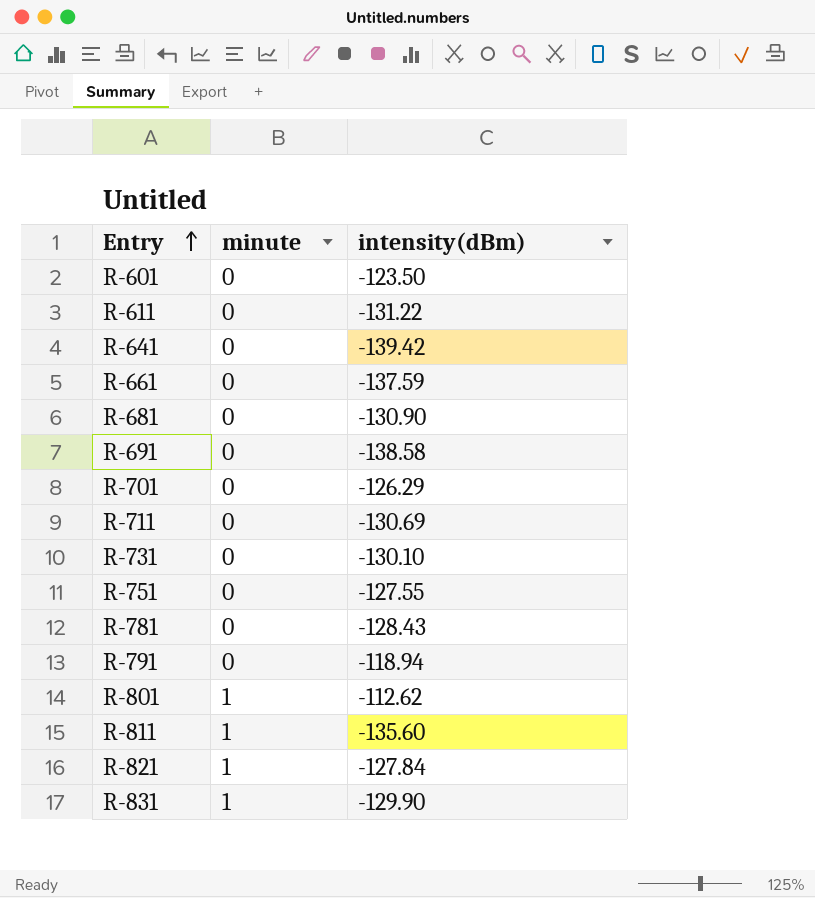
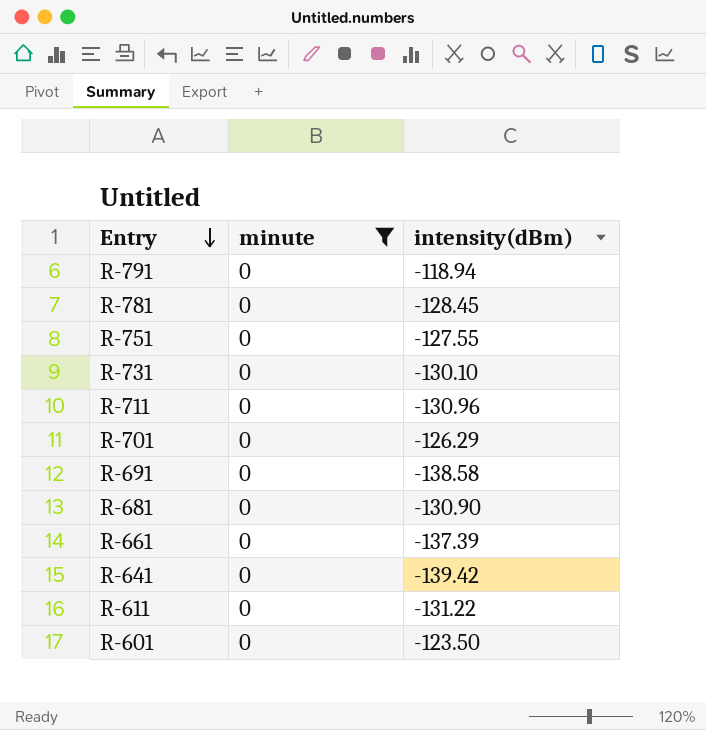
filter: none -> minute = 0
row order: Entry ascending -> Entry descending
R-781 | intensity(dBm): -128.43 -> -128.45
R-711 | intensity(dBm): -130.69 -> -130.96
R-661 | intensity(dBm): -137.59 -> -137.39

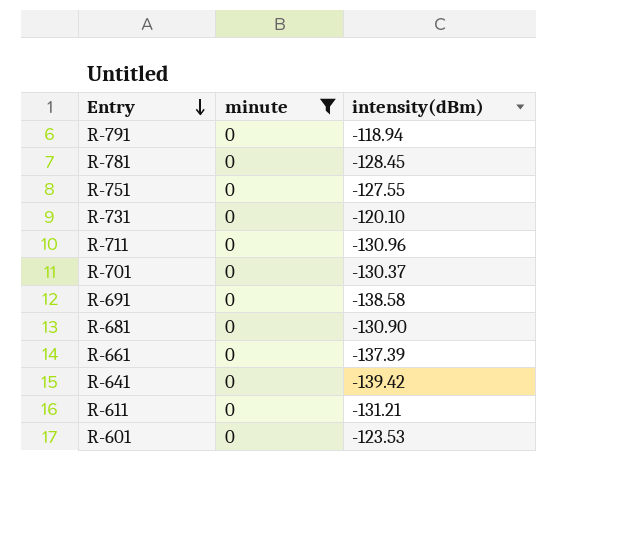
R-731 | intensity(dBm): -130.10 -> -120.10
R-701 | intensity(dBm): -126.29 -> -130.37
R-611 | intensity(dBm): -131.22 -> -131.21
R-601 | intensity(dBm): -123.50 -> -123.53

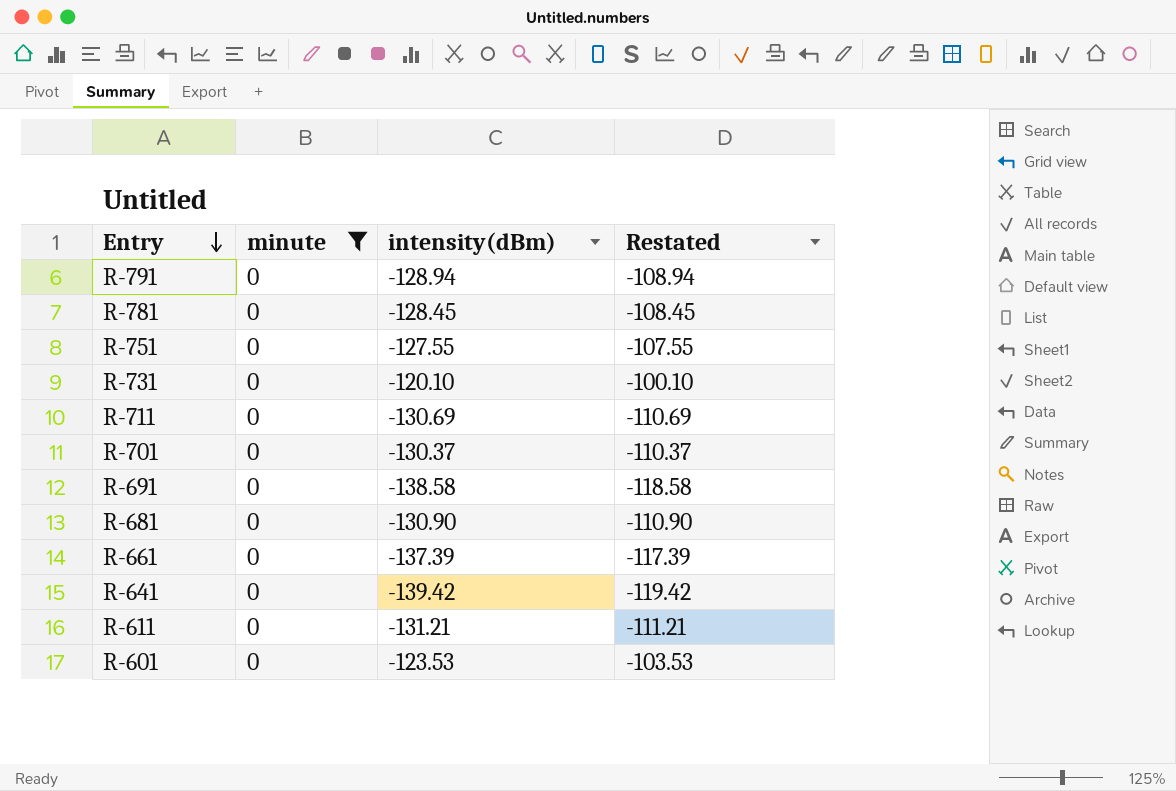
column Restated | formula: none -> [intensity(dBm)] + 20
R-791 | intensity(dBm): -118.94 -> -128.94
R-711 | intensity(dBm): -130.96 -> -130.69

